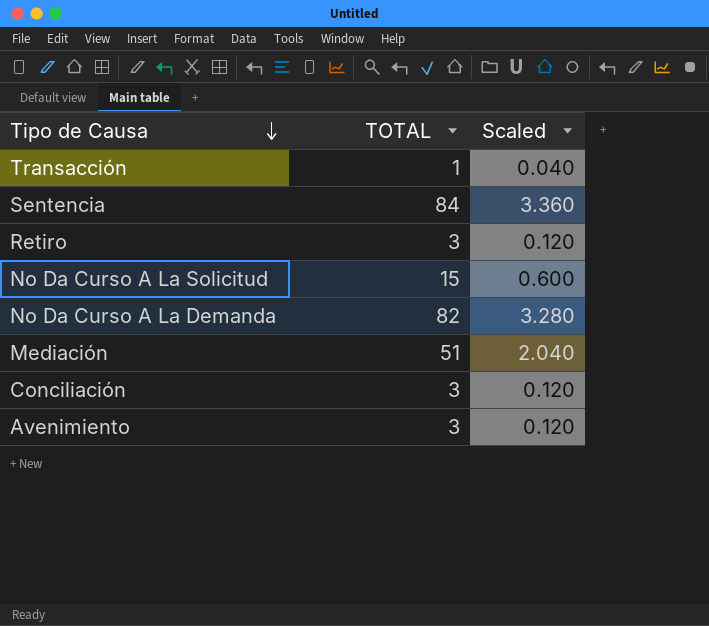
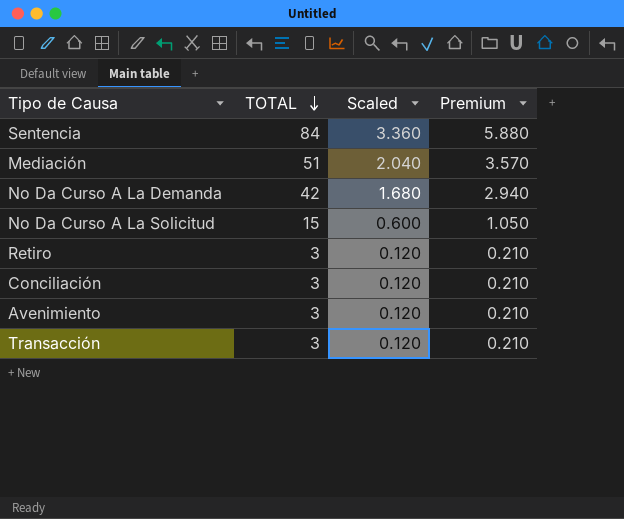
row order: Tipo de Causa descending -> TOTAL descending
column Premium | formula: none -> [TOTAL] * 0.07
No Da Curso A La Demanda | TOTAL: 82 -> 42
No Da Curso A La Demanda | Scaled: 3.280 -> 1.680
Transacción | TOTAL: 1 -> 3
Transacción | Scaled: 0.040 -> 0.120

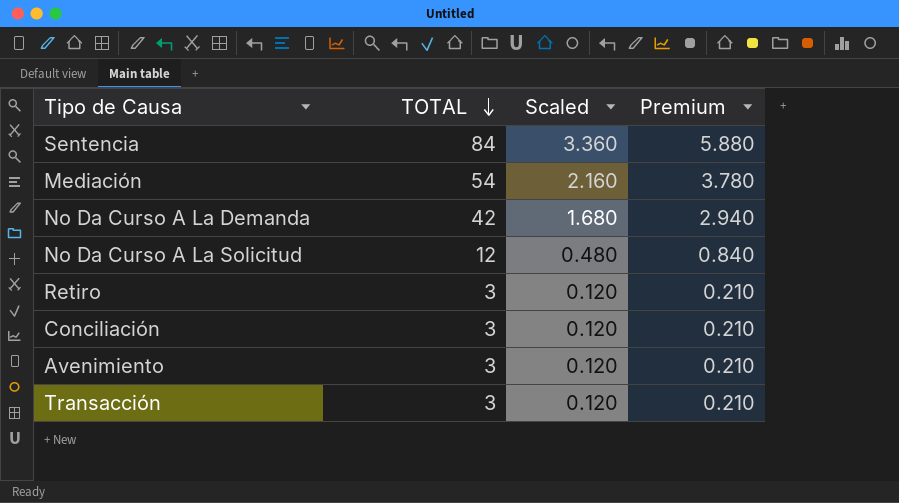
Mediación | TOTAL: 51 -> 54
Mediación | Scaled: 2.040 -> 2.160
Mediación | Premium: 3.570 -> 3.780
No Da Curso A La Solicitud | TOTAL: 15 -> 12
No Da Curso A La Solicitud | Scaled: 0.600 -> 0.480
No Da Curso A La Solicitud | Premium: 1.050 -> 0.840

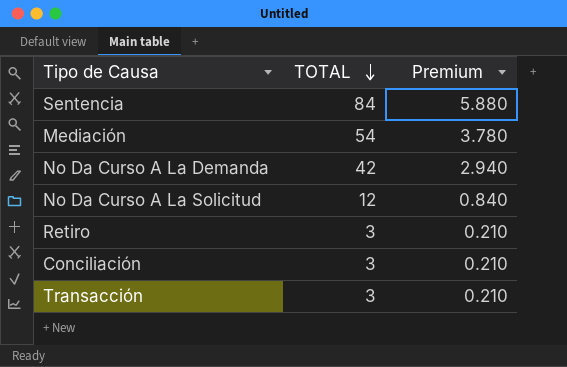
column Scaled | formula: [TOTAL] * 0.04 -> none
row Avenimiento: 3 | 0.120 | 0.210 -> none

